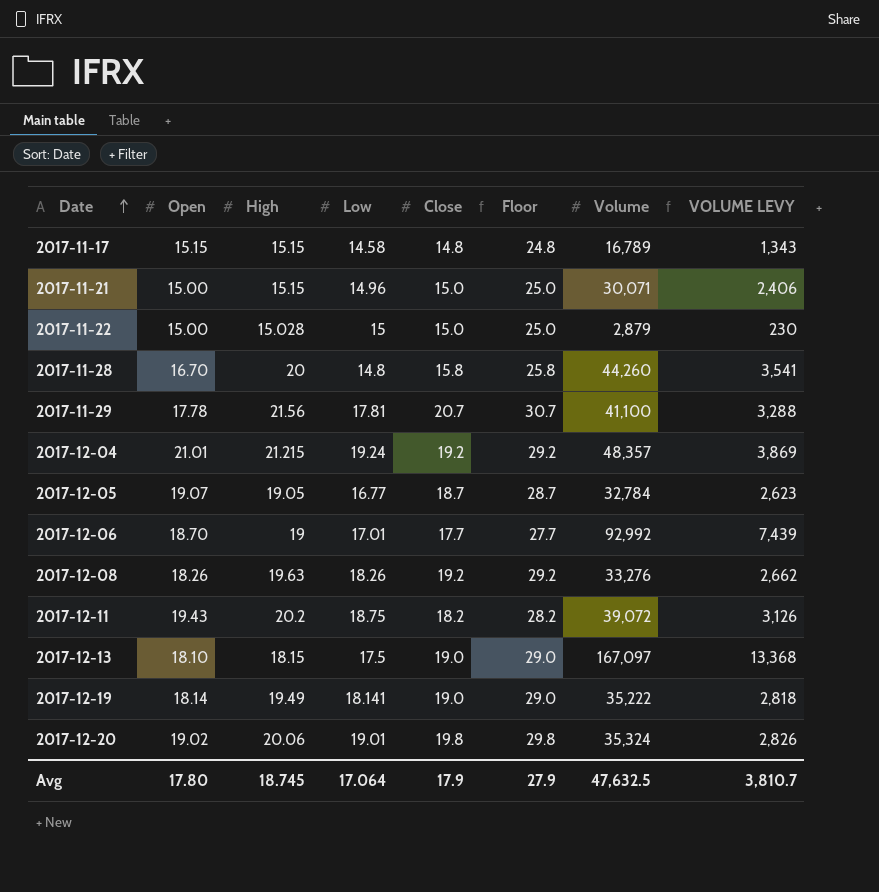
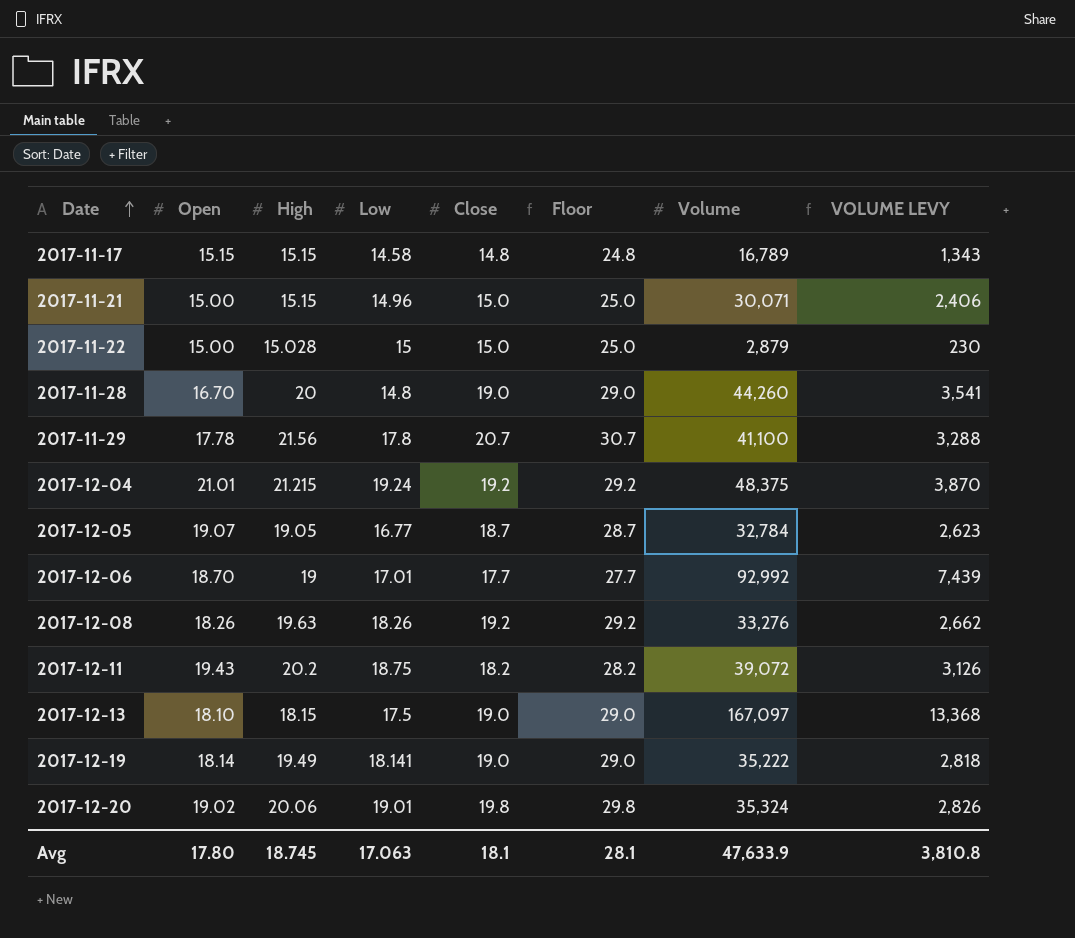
2017-11-28 | Close: 15.8 -> 19.0
2017-11-28 | Floor: 25.8 -> 29.0
2017-11-29 | Low: 17.81 -> 17.8
2017-12-04 | Volume: 48,357 -> 48,375
2017-12-04 | VOLUME LEVY: 3,869 -> 3,870
Avg | Low: 17.064 -> 17.063
Avg | Close: 17.9 -> 18.1
Avg | Floor: 27.9 -> 28.1
Avg | Volume: 47,632.5 -> 47,633.9
Avg | VOLUME LEVY: 3,810.7 -> 3,810.8

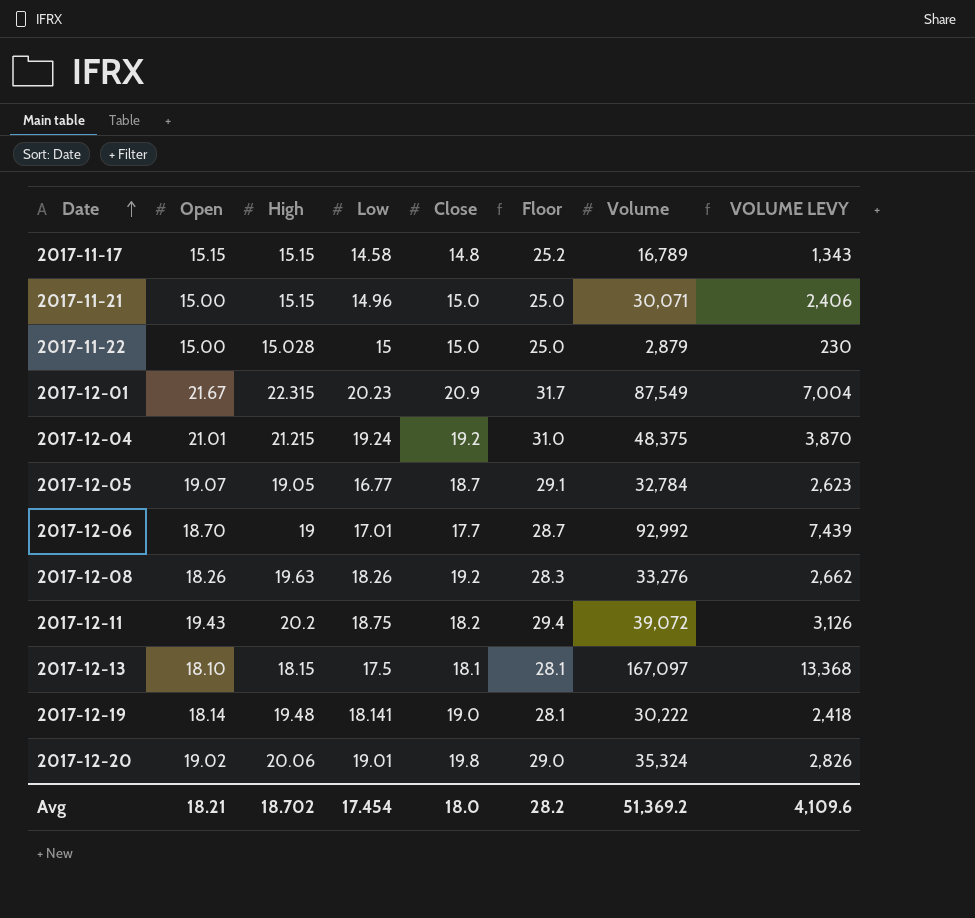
column Floor | formula: [Close] + 10 -> [Open] + 10
row 2017-11-28: 16.70 | 20 | 14.8 | 19.0 | 29.0 | 44,260 | 3,541 -> none
row 2017-11-29: 17.78 | 21.56 | 17.8 | 20.7 | 30.7 | 41,100 | 3,288 -> none
row 2017-12-01: none -> 21.67 | 22.315 | 20.23 | 20.9 | 31.7 | 87,549 | 7,004
2017-12-13 | Close: 19.0 -> 18.1
2017-12-19 | High: 19.49 -> 19.48
2017-12-19 | Volume: 35,222 -> 30,222
2017-12-19 | VOLUME LEVY: 2,818 -> 2,418
Avg | Open: 17.80 -> 18.21
Avg | High: 18.745 -> 18.702
Avg | Low: 17.063 -> 17.454
Avg | Close: 18.1 -> 18.0
Avg | Floor: 28.1 -> 28.2
Avg | Volume: 47,633.9 -> 51,369.2
Avg | VOLUME LEVY: 3,810.8 -> 4,109.6

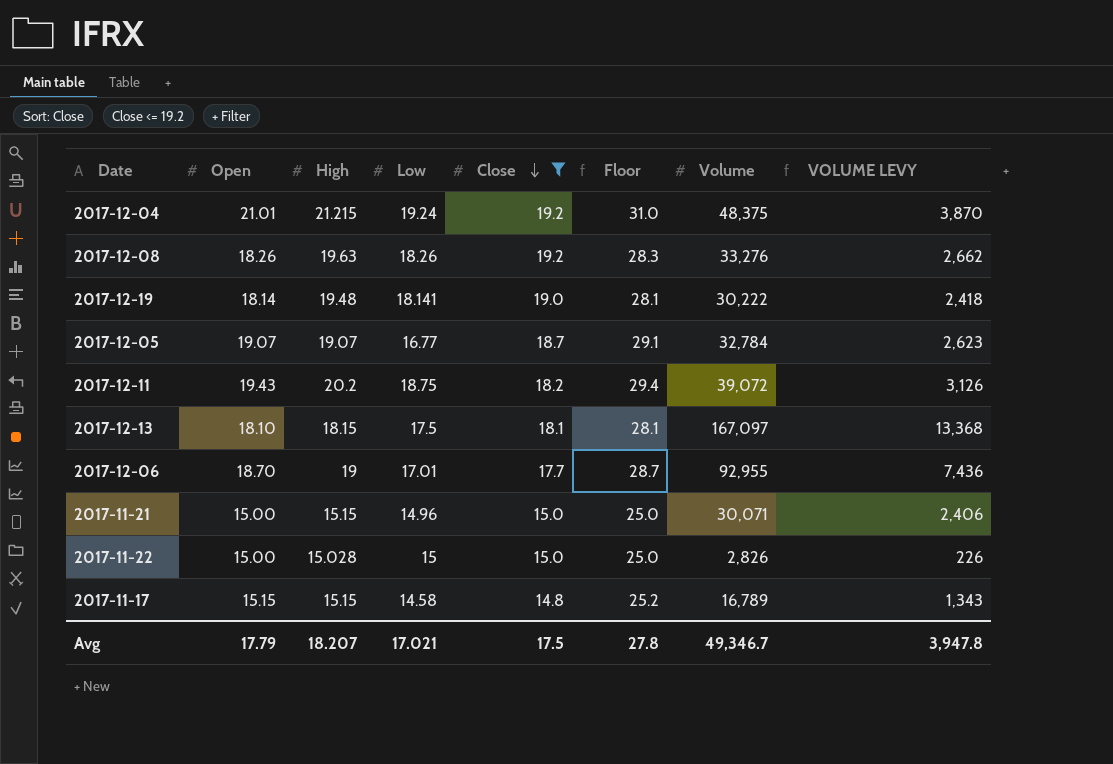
filter: none -> Close <= 19.2
row order: Date ascending -> Close descending
2017-12-05 | High: 19.05 -> 19.07
2017-12-06 | Volume: 92,992 -> 92,955
2017-12-06 | VOLUME LEVY: 7,439 -> 7,436
2017-11-22 | Volume: 2,879 -> 2,826
2017-11-22 | VOLUME LEVY: 230 -> 226
Avg | Open: 18.21 -> 17.79
Avg | High: 18.702 -> 18.207
Avg | Low: 17.454 -> 17.021
Avg | Close: 18.0 -> 17.5
Avg | Floor: 28.2 -> 27.8
Avg | Volume: 51,369.2 -> 49,346.7
Avg | VOLUME LEVY: 4,109.6 -> 3,947.8

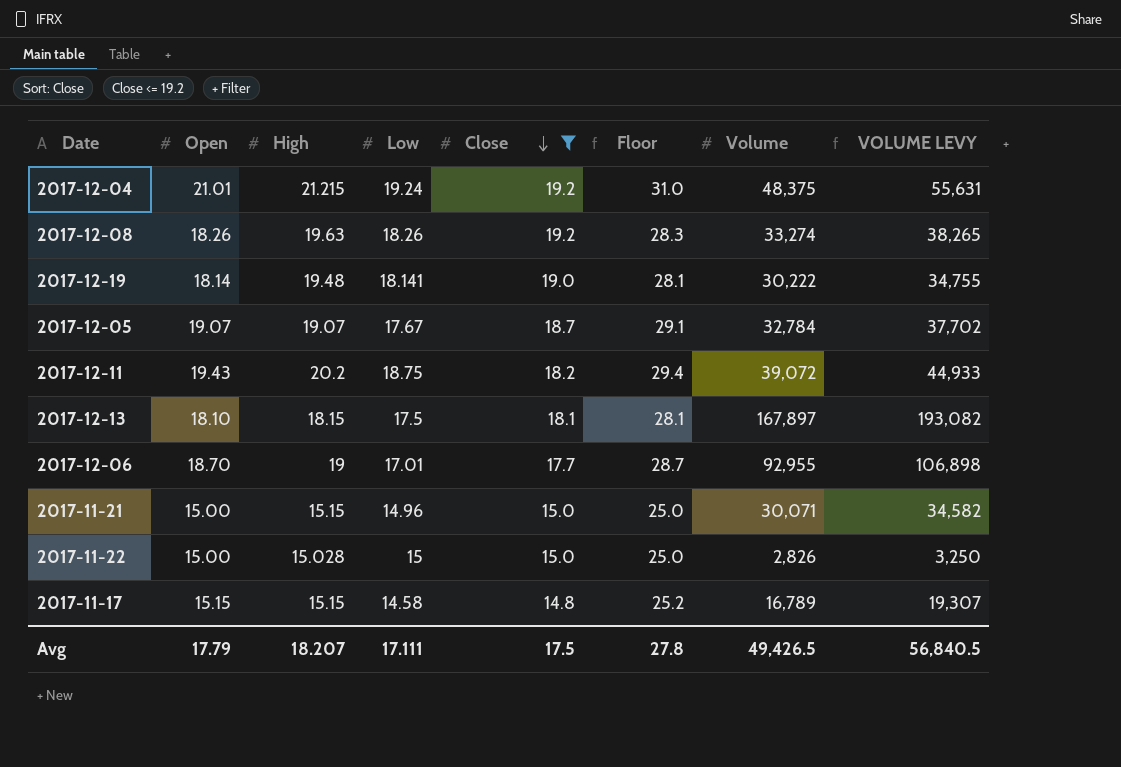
column VOLUME LEVY | formula: [Volume] * 0.08 -> [Volume] * 1.15
2017-12-08 | Volume: 33,276 -> 33,274
2017-12-05 | Low: 16.77 -> 17.67
2017-12-13 | Volume: 167,097 -> 167,897
Avg | Low: 17.021 -> 17.111
Avg | Volume: 49,346.7 -> 49,426.5
Avg | VOLUME LEVY: 3,947.8 -> 56,840.5

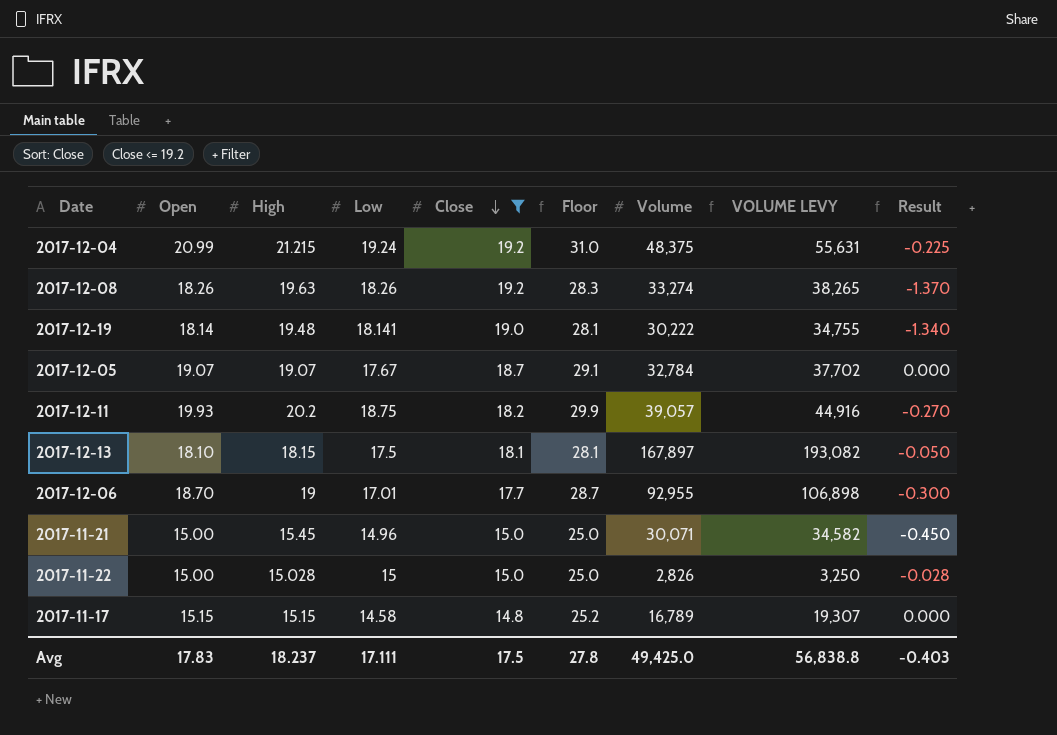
column Result | formula: none -> [Open] - [High]
2017-12-04 | Open: 21.01 -> 20.99
2017-12-11 | Open: 19.43 -> 19.93
2017-12-11 | Floor: 29.4 -> 29.9
2017-12-11 | Volume: 39,072 -> 39,057
2017-12-11 | VOLUME LEVY: 44,933 -> 44,916
2017-11-21 | High: 15.15 -> 15.45
Avg | Open: 17.79 -> 17.83
Avg | High: 18.207 -> 18.237
Avg | Volume: 49,426.5 -> 49,425.0
Avg | VOLUME LEVY: 56,840.5 -> 56,838.8

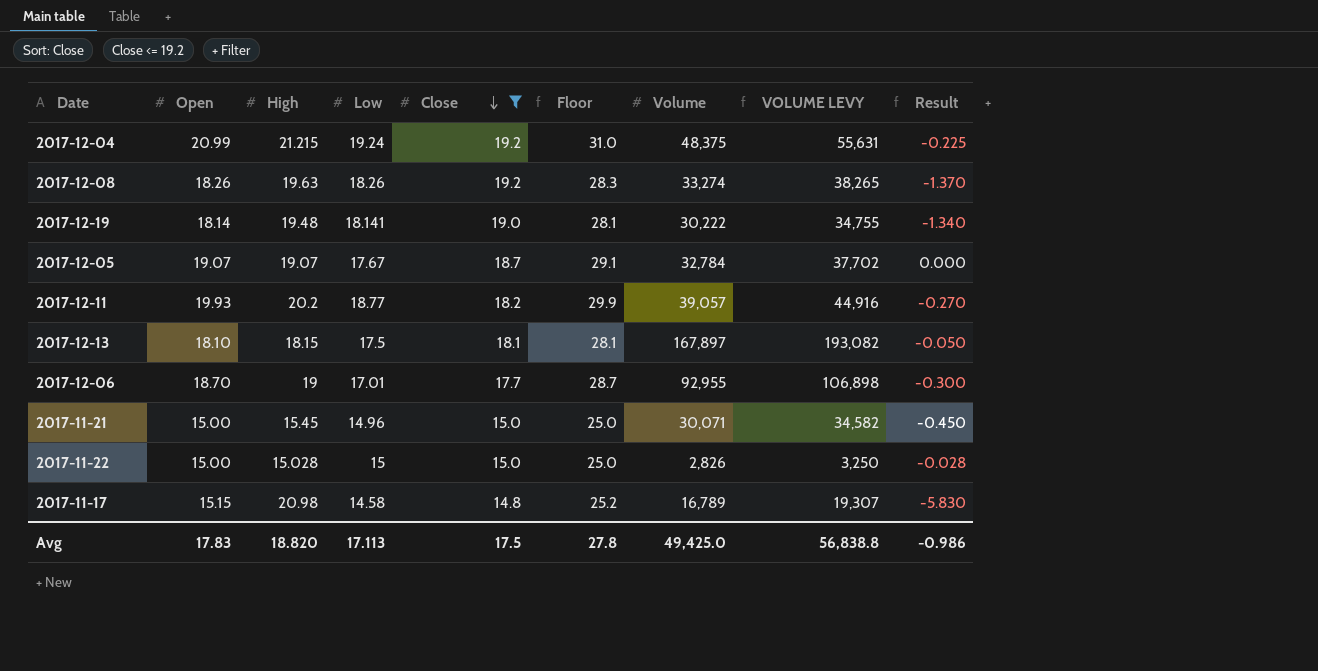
2017-12-11 | Low: 18.75 -> 18.77
2017-11-17 | High: 15.15 -> 20.98
2017-11-17 | Result: 0.000 -> -5.830
Avg | High: 18.237 -> 18.820
Avg | Low: 17.111 -> 17.113
Avg | Result: -0.403 -> -0.986

